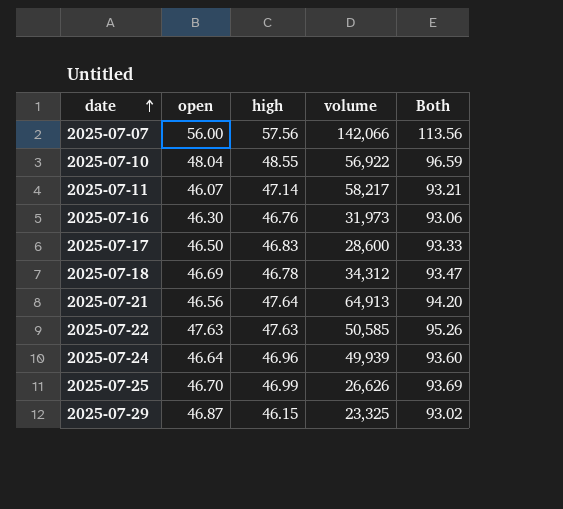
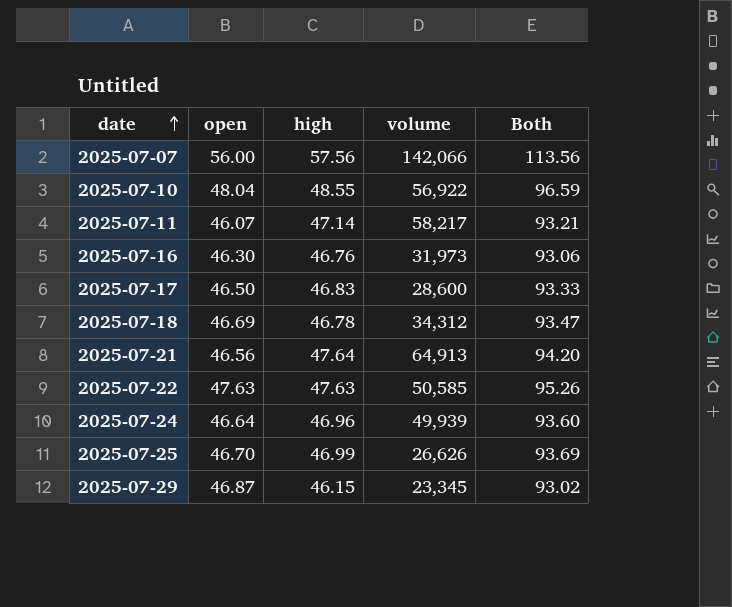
2025-07-29 | volume: 23,325 -> 23,345

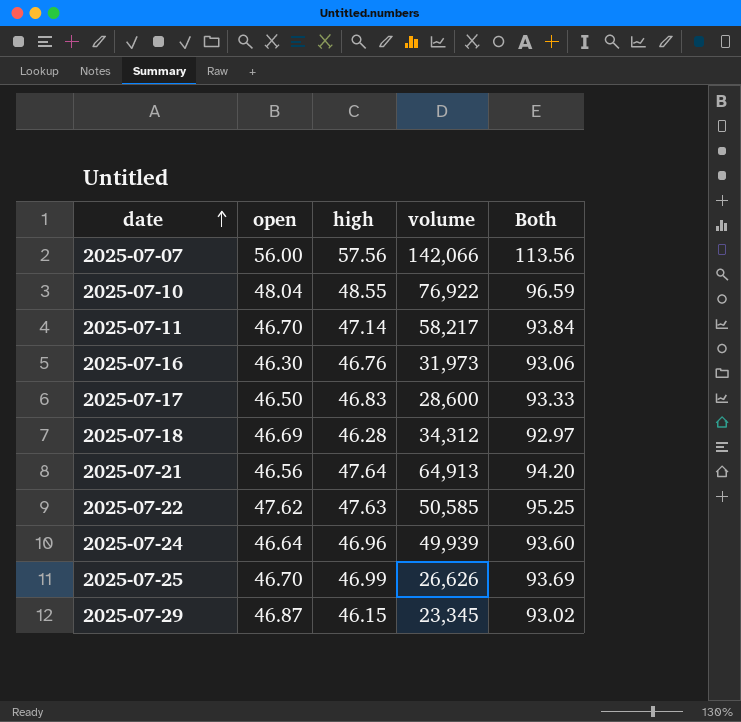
2025-07-10 | volume: 56,922 -> 76,922
2025-07-11 | open: 46.07 -> 46.70
2025-07-11 | Both: 93.21 -> 93.84
2025-07-18 | high: 46.78 -> 46.28
2025-07-18 | Both: 93.47 -> 92.97
2025-07-22 | open: 47.63 -> 47.62
2025-07-22 | Both: 95.26 -> 95.25

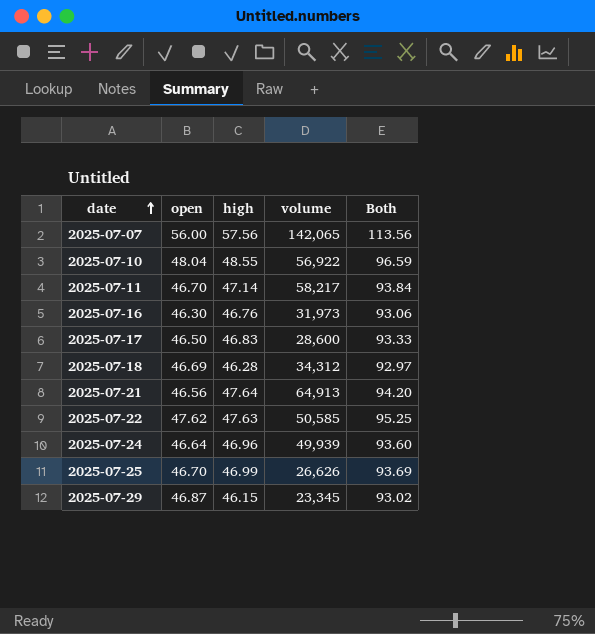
2025-07-07 | volume: 142,066 -> 142,065
2025-07-10 | volume: 76,922 -> 56,922

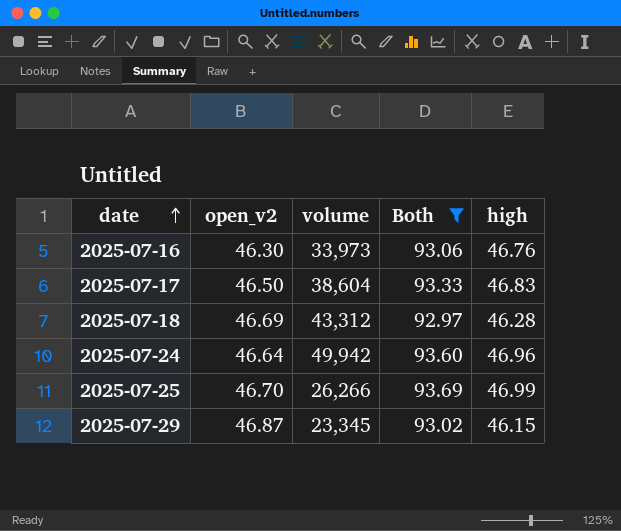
filter: none -> Both <= 93.69
column name: open -> open_v2
column high | position: 3 -> 5
2025-07-16 | volume: 31,973 -> 33,973
2025-07-17 | volume: 28,600 -> 38,604
2025-07-18 | volume: 34,312 -> 43,312
2025-07-24 | volume: 49,939 -> 49,942
2025-07-25 | volume: 26,626 -> 26,266

